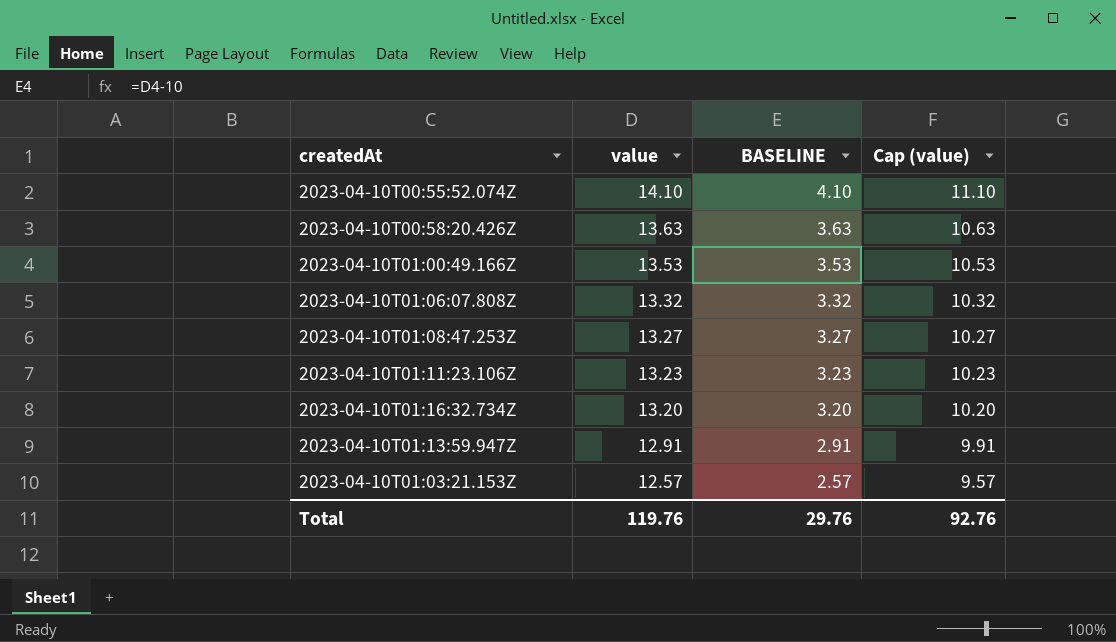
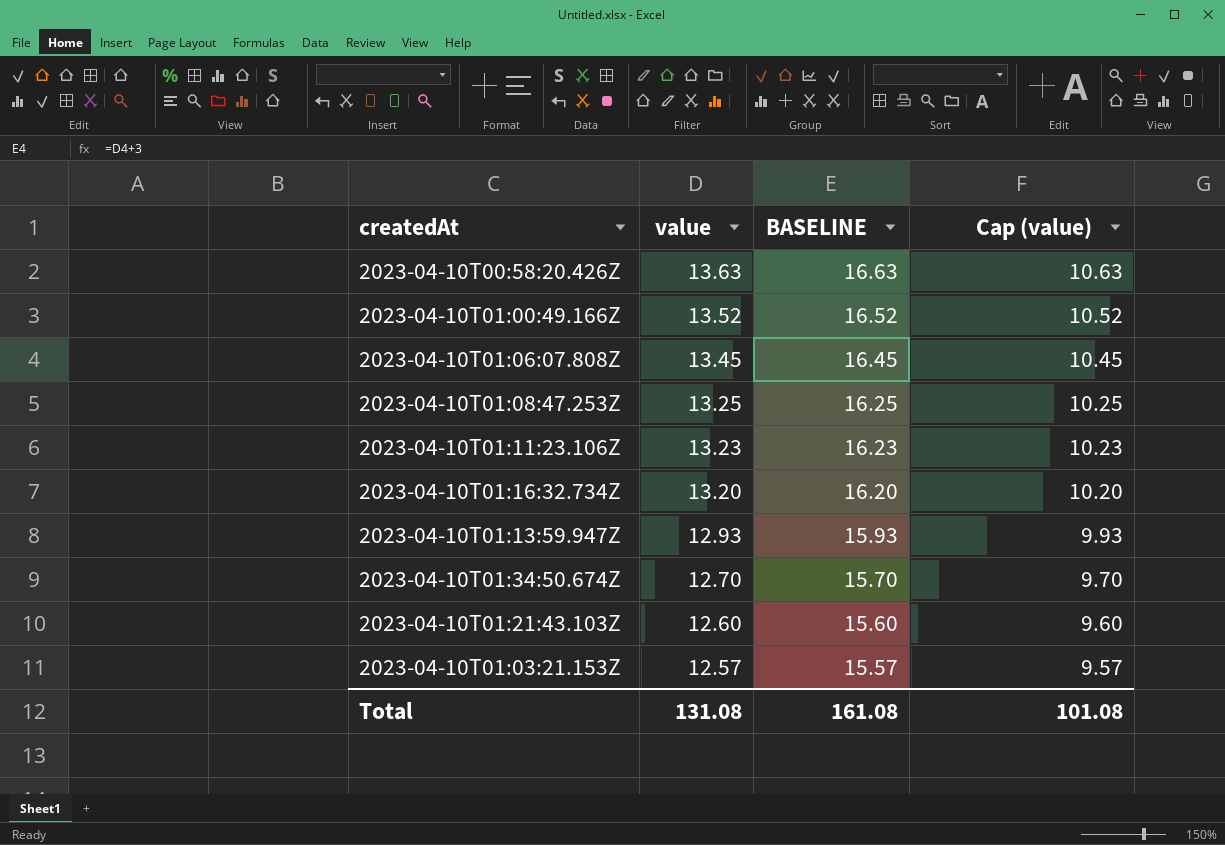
column BASELINE | formula: [value] - 10 -> [value] + 3
row 2023-04-10T00:55:52.074Z: 14.10 | 4.10 | 11.10 -> none
2023-04-10T01:00:49.166Z | value: 13.53 -> 13.52
2023-04-10T01:00:49.166Z | Cap (value): 10.53 -> 10.52
2023-04-10T01:06:07.808Z | value: 13.32 -> 13.45
2023-04-10T01:06:07.808Z | Cap (value): 10.32 -> 10.45
2023-04-10T01:08:47.253Z | value: 13.27 -> 13.25
2023-04-10T01:08:47.253Z | Cap (value): 10.27 -> 10.25
2023-04-10T01:13:59.947Z | value: 12.91 -> 12.93
2023-04-10T01:13:59.947Z | Cap (value): 9.91 -> 9.93
row 2023-04-10T01:34:50.674Z: none -> 12.70 | 15.70 | 9.70
row 2023-04-10T01:21:43.103Z: none -> 12.60 | 15.60 | 9.60
Total | value: 119.76 -> 131.08
Total | BASELINE: 29.76 -> 161.08
Total | Cap (value): 92.76 -> 101.08

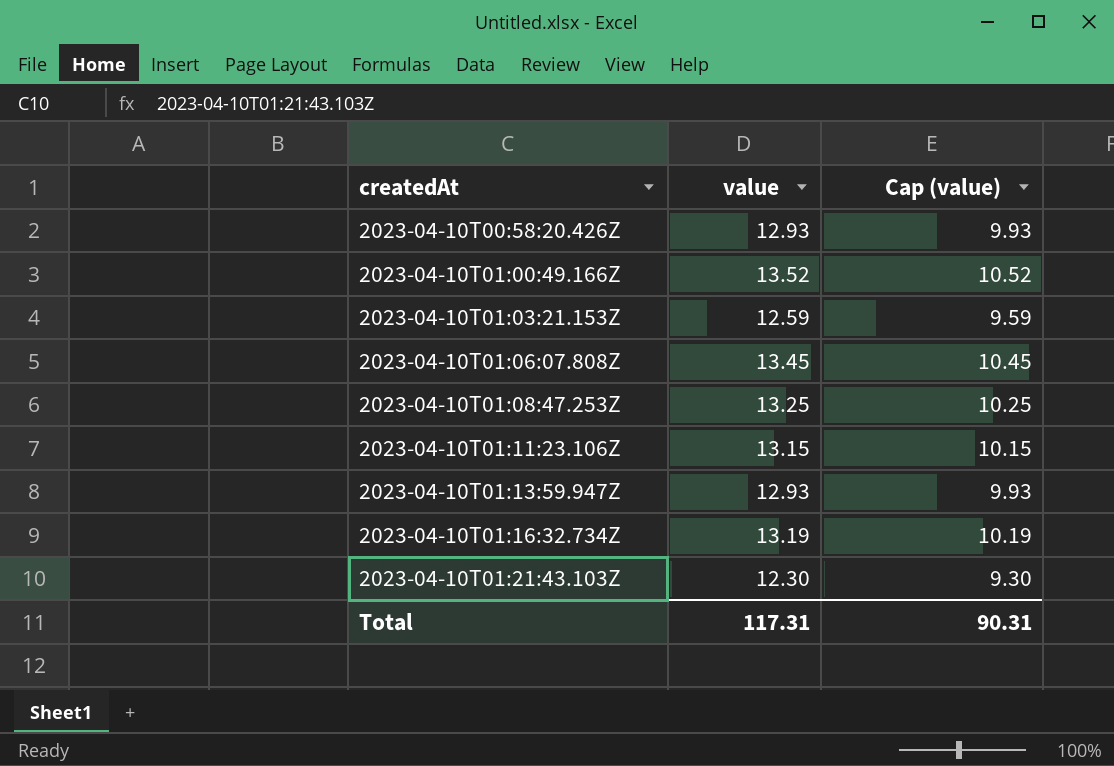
row order: value descending -> createdAt ascending
column BASELINE | formula: [value] + 3 -> none
row 2023-04-10T01:34:50.674Z: 12.70 | 15.70 | 9.70 -> none
2023-04-10T00:58:20.426Z | value: 13.63 -> 12.93
2023-04-10T00:58:20.426Z | Cap (value): 10.63 -> 9.93
2023-04-10T01:03:21.153Z | value: 12.57 -> 12.59
2023-04-10T01:03:21.153Z | Cap (value): 9.57 -> 9.59
2023-04-10T01:11:23.106Z | value: 13.23 -> 13.15
2023-04-10T01:11:23.106Z | Cap (value): 10.23 -> 10.15
2023-04-10T01:16:32.734Z | value: 13.20 -> 13.19
2023-04-10T01:16:32.734Z | Cap (value): 10.20 -> 10.19
2023-04-10T01:21:43.103Z | value: 12.60 -> 12.30
2023-04-10T01:21:43.103Z | Cap (value): 9.60 -> 9.30
Total | value: 131.08 -> 117.31
Total | Cap (value): 101.08 -> 90.31

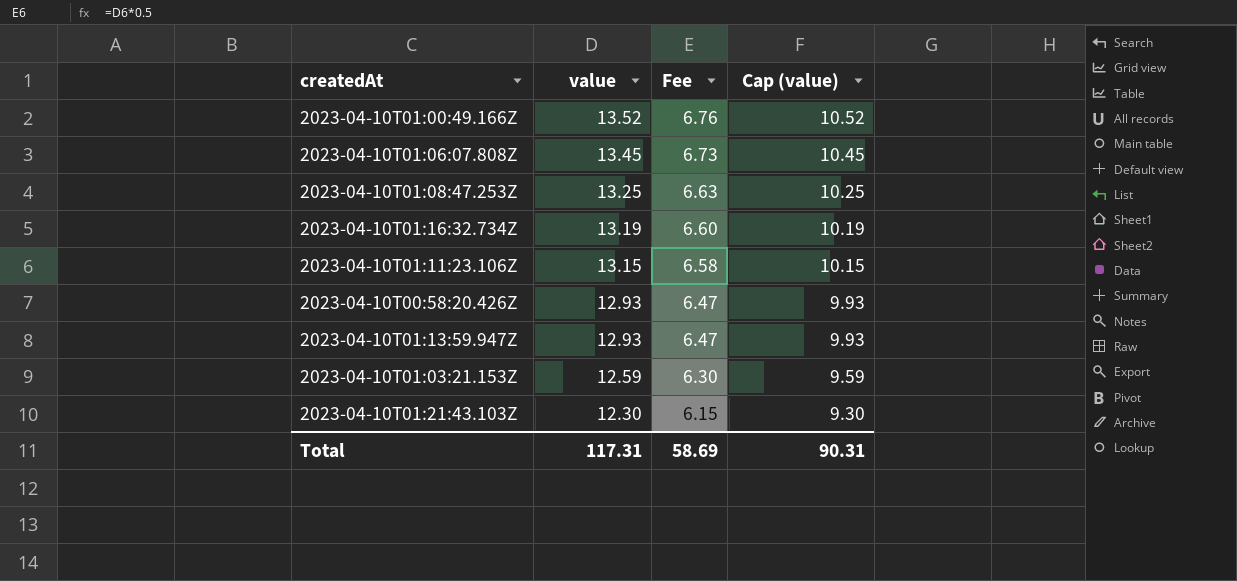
row order: createdAt ascending -> value descending
column Fee | formula: none -> [value] * 0.5

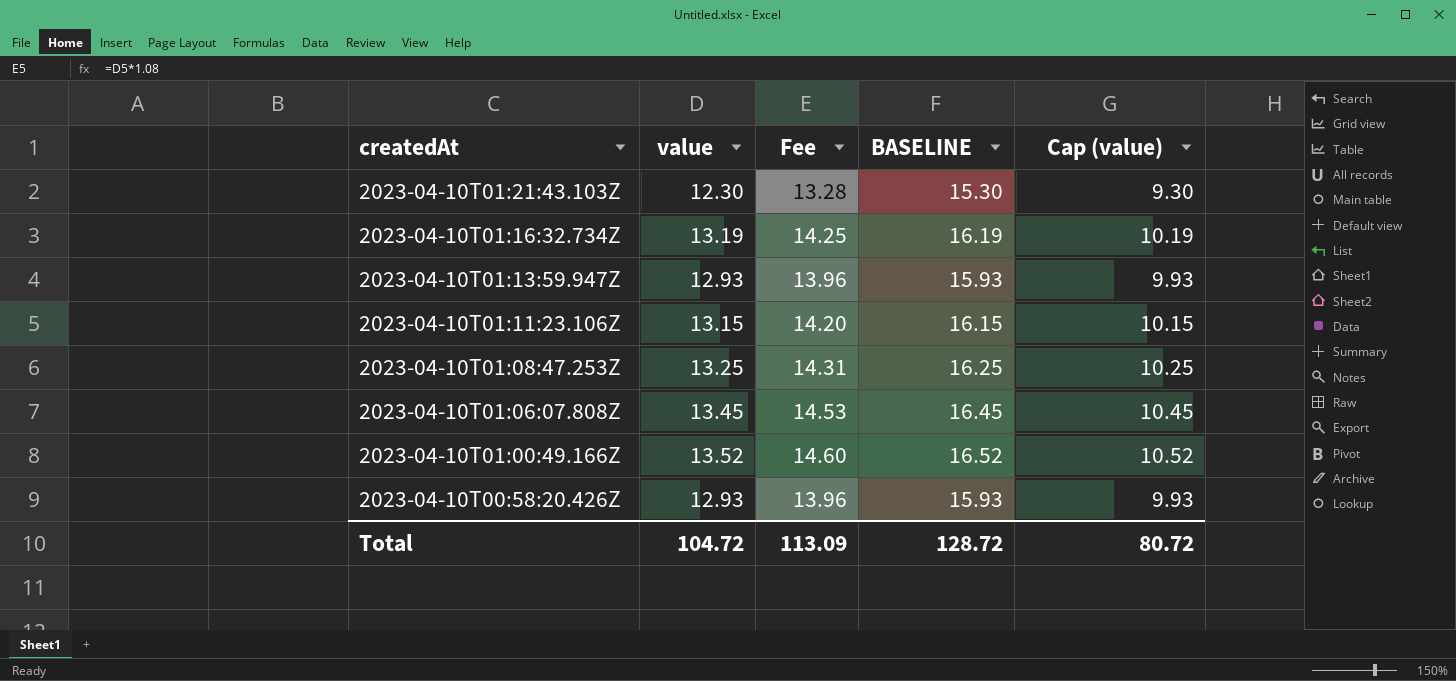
row order: value descending -> createdAt descending
column Fee | formula: [value] * 0.5 -> [value] * 1.08
column BASELINE | formula: none -> [value] + 3
row 2023-04-10T01:03:21.153Z: 12.59 | 6.30 | 9.59 -> none
Total | value: 117.31 -> 104.72
Total | Fee: 58.69 -> 113.09
Total | Cap (value): 90.31 -> 80.72

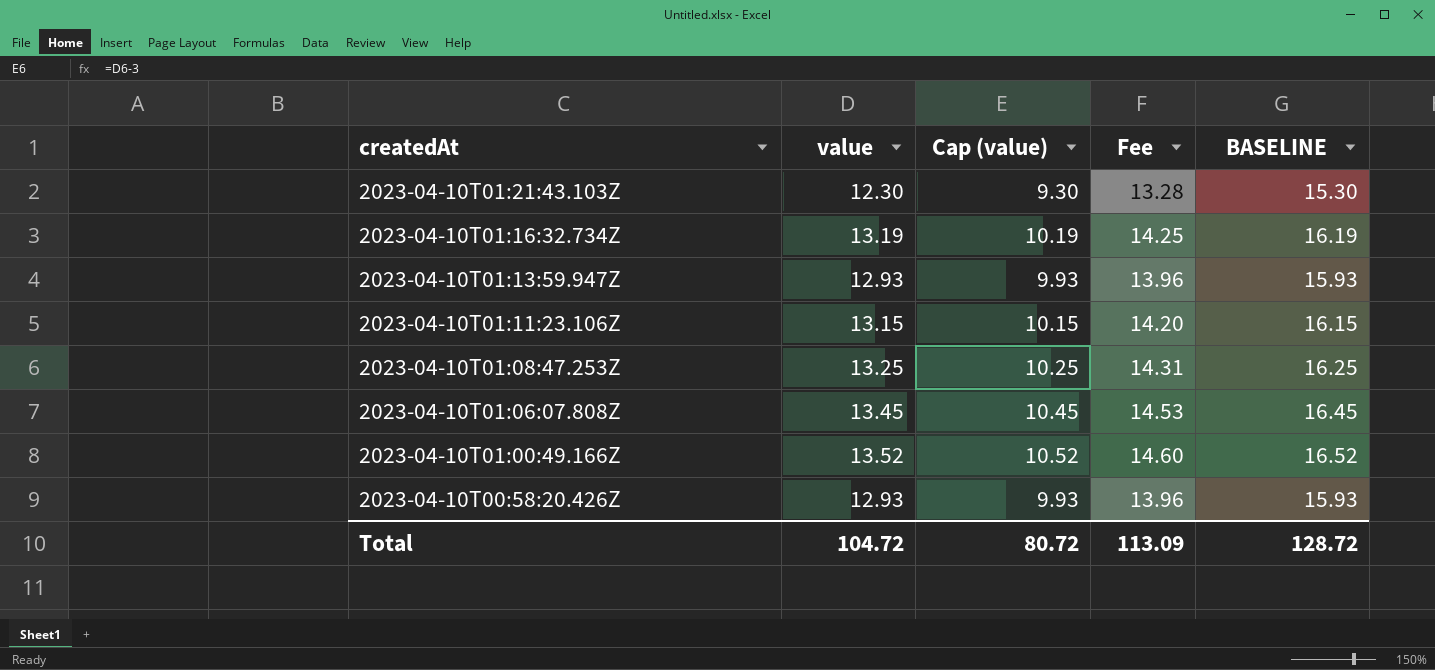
column Cap (value) | position: 5 -> 3

